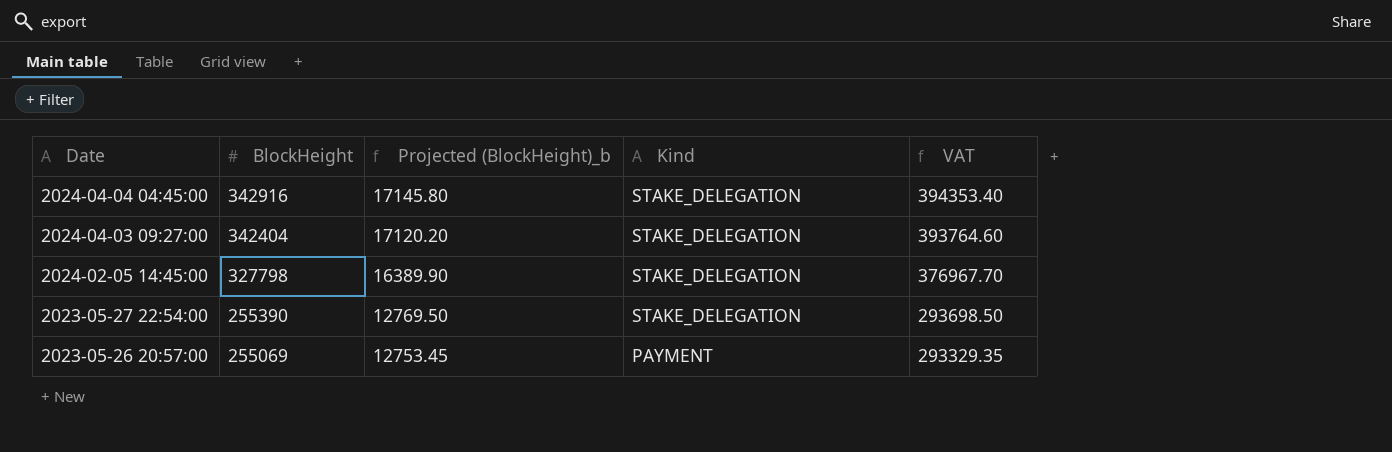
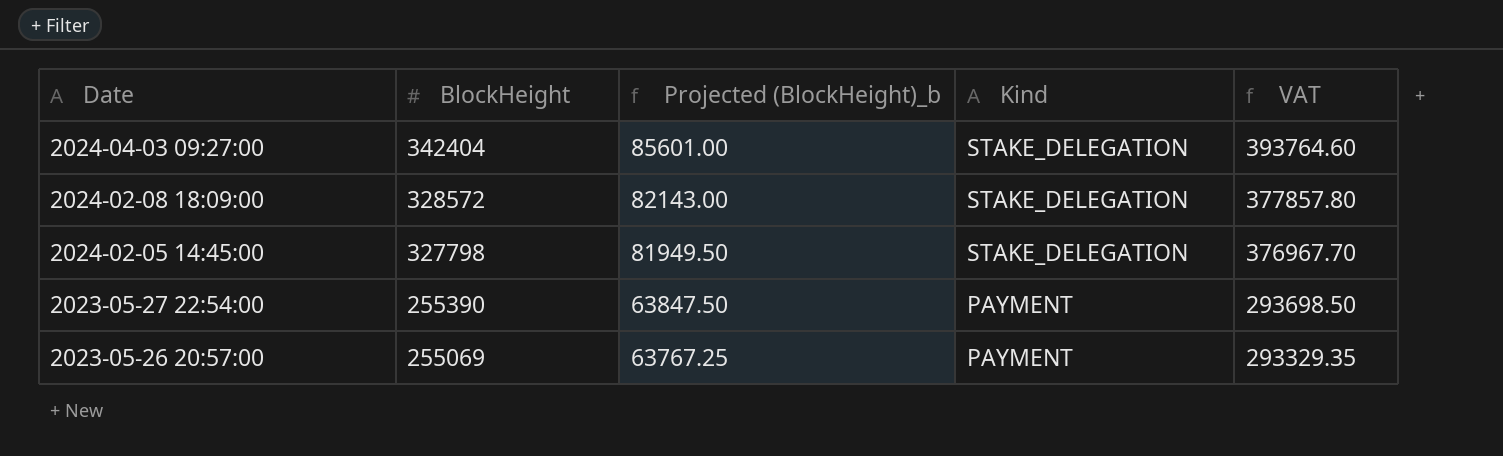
column Projected (BlockHeight)_b | formula: [BlockHeight] * 0.05 -> [BlockHeight] * 0.25
row 2024-04-04 04:45:00: 342916 | 17145.80 | STAKE_DELEGATION | 394353.40 -> none
row 2024-02-08 18:09:00: none -> 328572 | 82143.00 | STAKE_DELEGATION | 377857.80
2023-05-27 22:54:00 | Kind: STAKE_DELEGATION -> PAYMENT

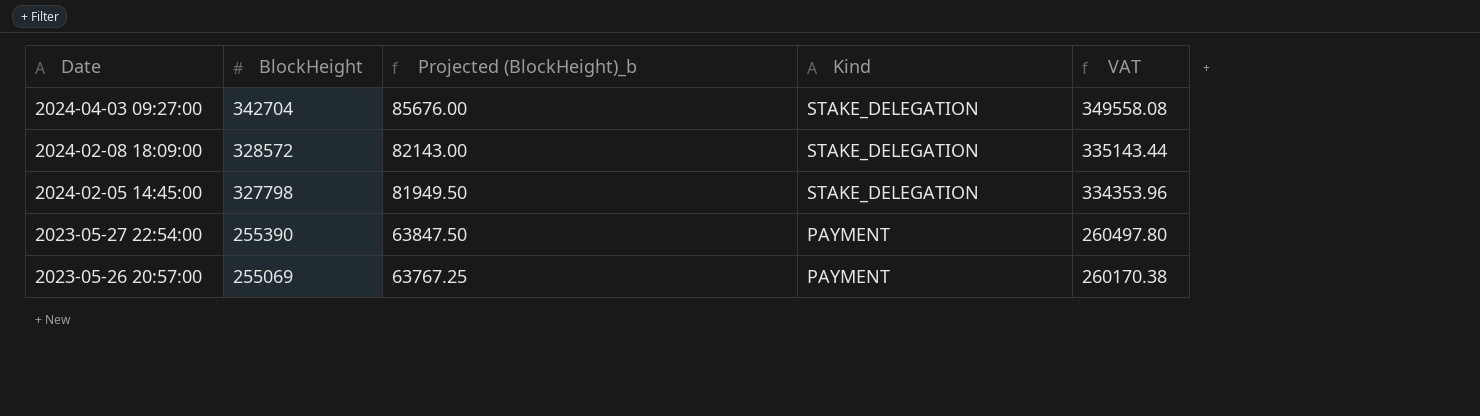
column VAT | formula: [BlockHeight] * 1.15 -> [BlockHeight] * 1.02
2024-04-03 09:27:00 | BlockHeight: 342404 -> 342704
2024-04-03 09:27:00 | Projected (BlockHeight)_b: 85601.00 -> 85676.00

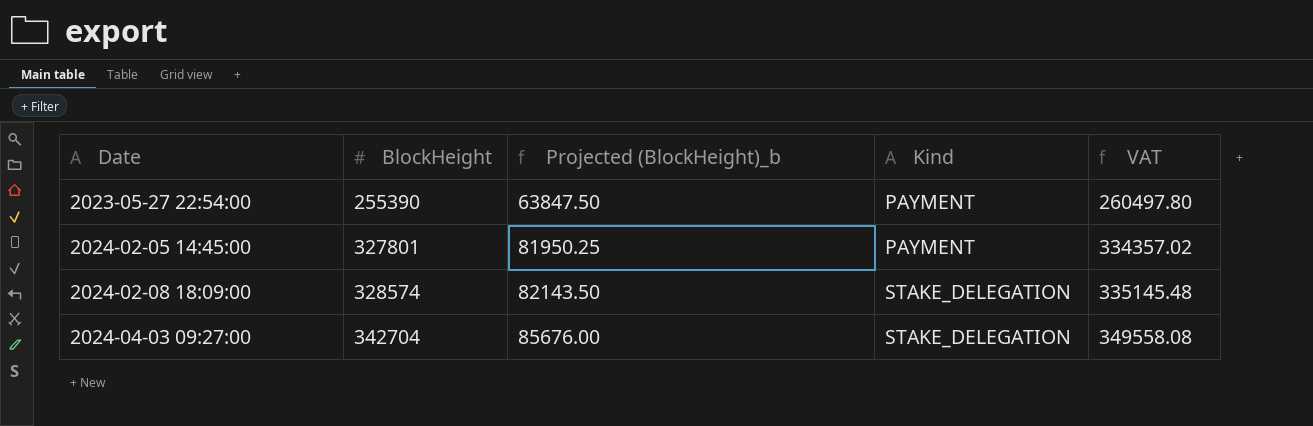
row order: Date descending -> Date ascending
row 2023-05-26 20:57:00: 255069 | 63767.25 | PAYMENT | 260170.38 -> none
2024-02-05 14:45:00 | BlockHeight: 327798 -> 327801
2024-02-05 14:45:00 | Projected (BlockHeight)_b: 81949.50 -> 81950.25
2024-02-05 14:45:00 | Kind: STAKE_DELEGATION -> PAYMENT
2024-02-05 14:45:00 | VAT: 334353.96 -> 334357.02
2024-02-08 18:09:00 | BlockHeight: 328572 -> 328574
2024-02-08 18:09:00 | Projected (BlockHeight)_b: 82143.00 -> 82143.50
2024-02-08 18:09:00 | VAT: 335143.44 -> 335145.48

